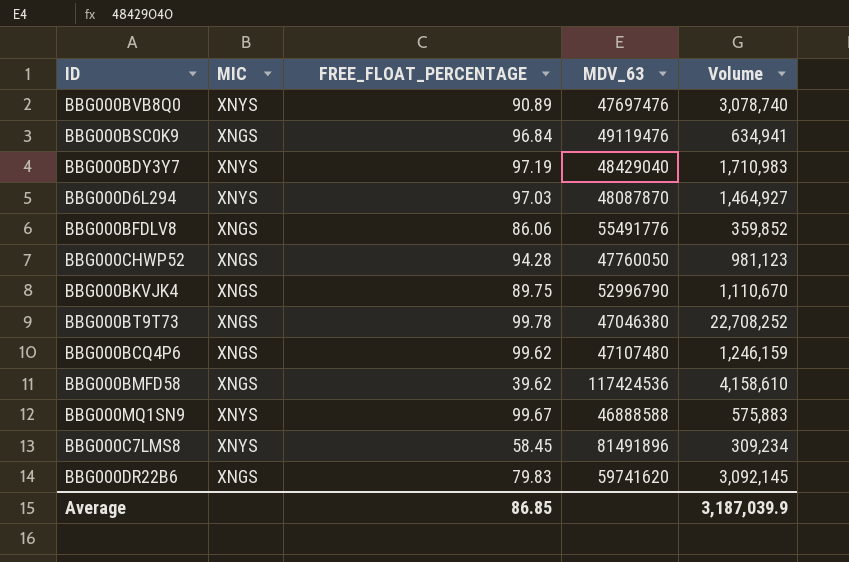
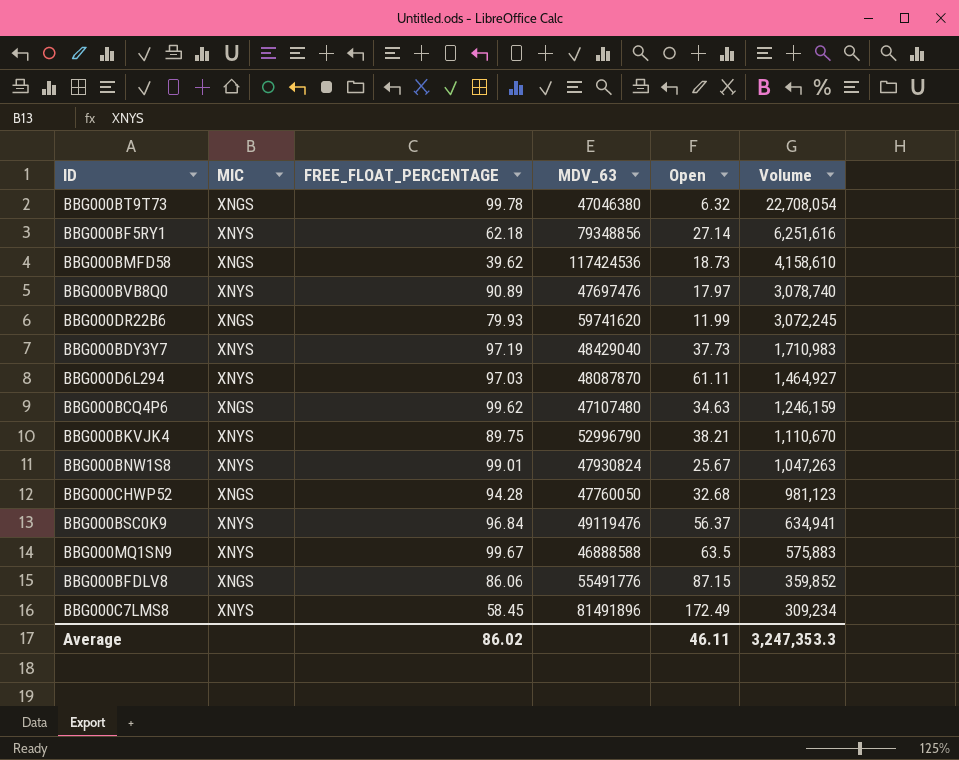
row order: none -> Volume descending
column Open | position: none -> 5
BBG000BT9T73 | Volume: 22,708,252 -> 22,708,054
row BBG000BF5RY1: none -> XNYS | 62.18 | 79348856 | 27.14 | 6,251,616
BBG000DR22B6 | FREE_FLOAT_PERCENTAGE: 79.83 -> 79.93
BBG000DR22B6 | Volume: 3,092,145 -> 3,072,245
BBG000BKVJK4 | MIC: XNGS -> XNYS
row BBG000BNW1S8: none -> XNYS | 99.01 | 47930824 | 25.67 | 1,047,263
BBG000BSC0K9 | MIC: XNGS -> XNYS
Average | FREE_FLOAT_PERCENTAGE: 86.85 -> 86.02
Average | Volume: 3,187,039.9 -> 3,247,353.3

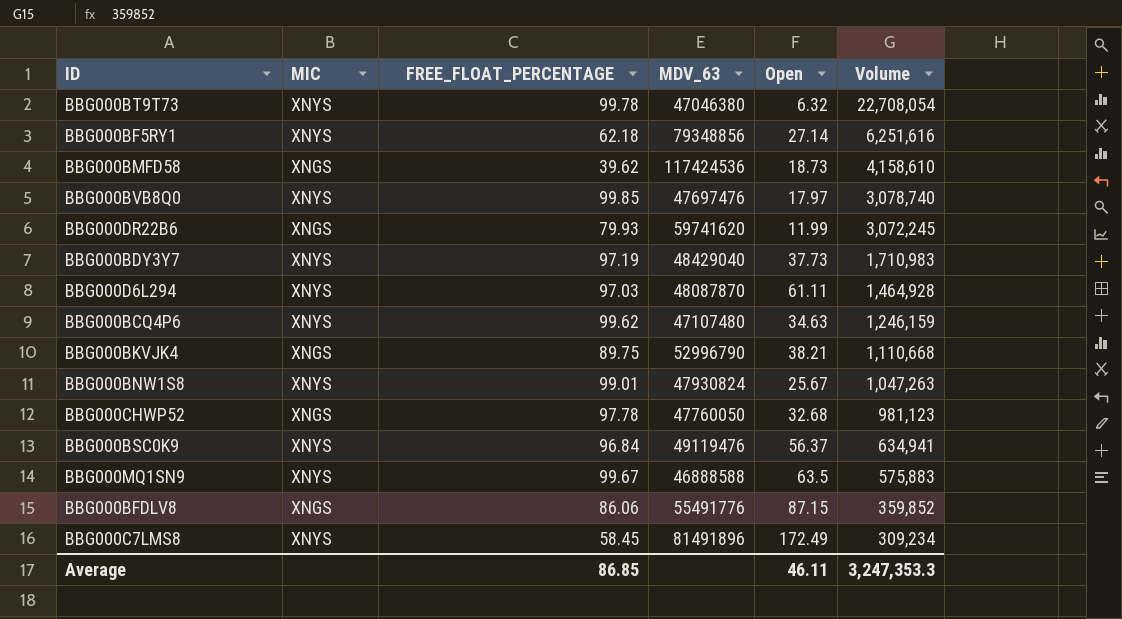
BBG000BT9T73 | MIC: XNGS -> XNYS
BBG000BVB8Q0 | FREE_FLOAT_PERCENTAGE: 90.89 -> 99.85
BBG000D6L294 | Volume: 1,464,927 -> 1,464,928
BBG000BCQ4P6 | MIC: XNGS -> XNYS
BBG000BKVJK4 | MIC: XNYS -> XNGS
BBG000BKVJK4 | Volume: 1,110,670 -> 1,110,668
BBG000CHWP52 | FREE_FLOAT_PERCENTAGE: 94.28 -> 97.78
Average | FREE_FLOAT_PERCENTAGE: 86.02 -> 86.85

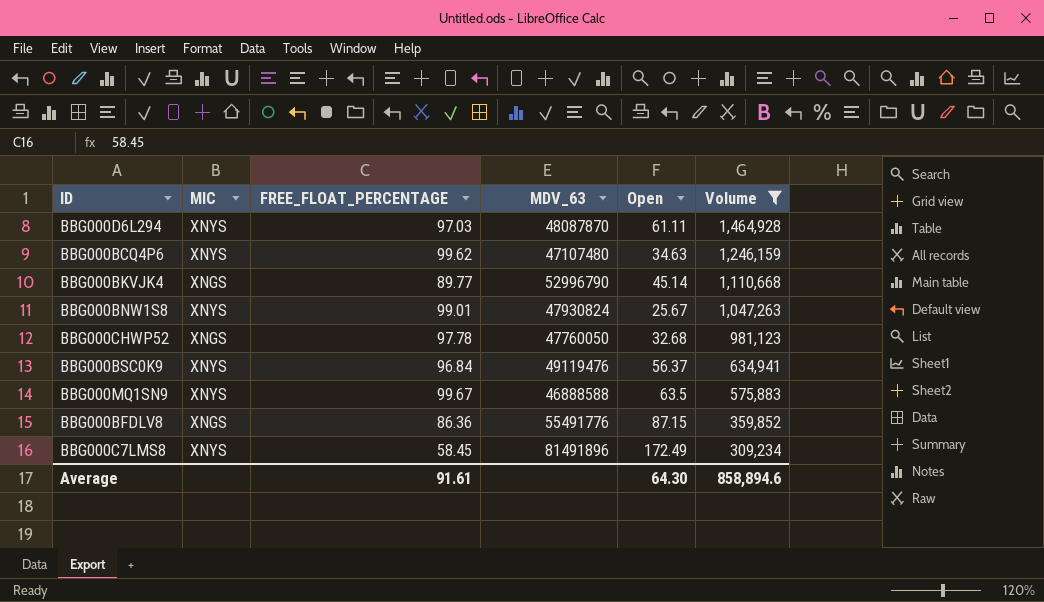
filter: none -> Volume <= 1,464,928
BBG000BKVJK4 | FREE_FLOAT_PERCENTAGE: 89.75 -> 89.77
BBG000BKVJK4 | Open: 38.21 -> 45.14
BBG000BFDLV8 | FREE_FLOAT_PERCENTAGE: 86.06 -> 86.36
Average | FREE_FLOAT_PERCENTAGE: 86.85 -> 91.61
Average | Open: 46.11 -> 64.30
Average | Volume: 3,247,353.3 -> 858,894.6

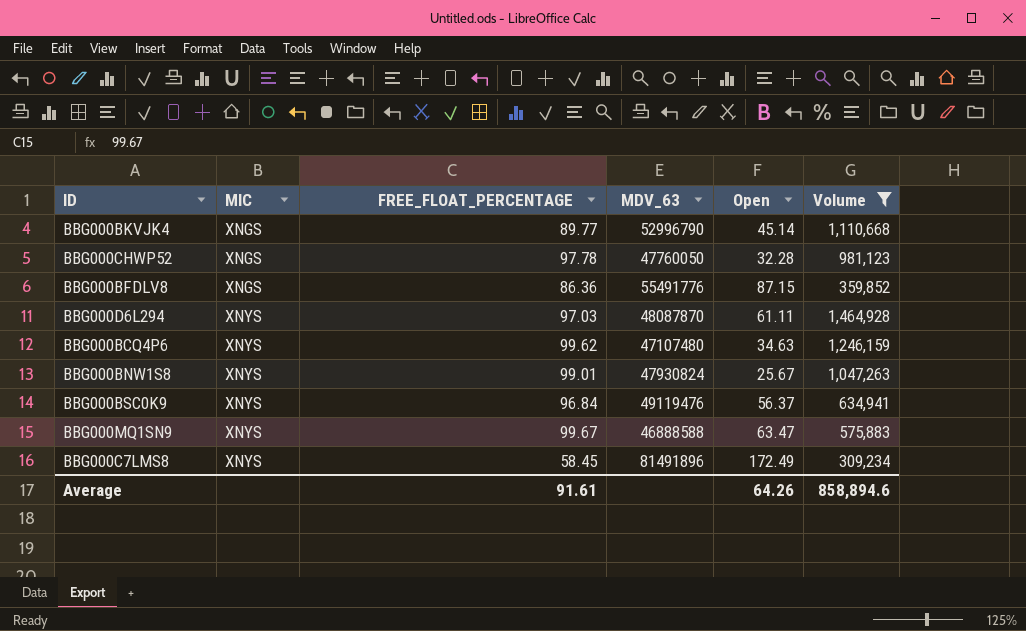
row order: Volume descending -> MIC ascending
BBG000CHWP52 | Open: 32.68 -> 32.28
BBG000MQ1SN9 | Open: 63.5 -> 63.47
Average | Open: 64.30 -> 64.26

